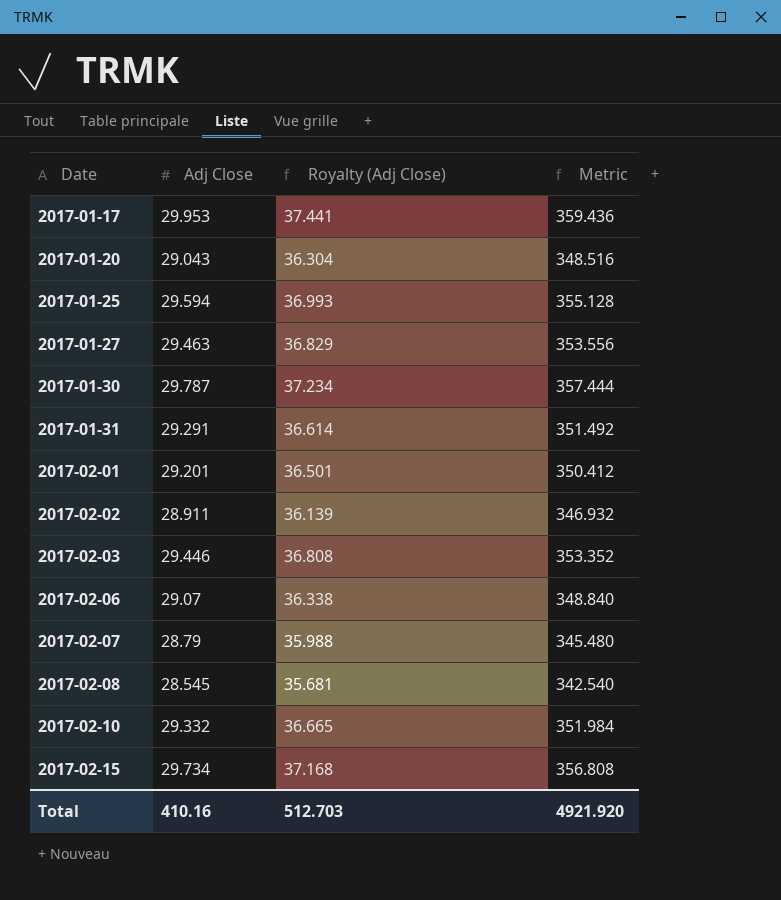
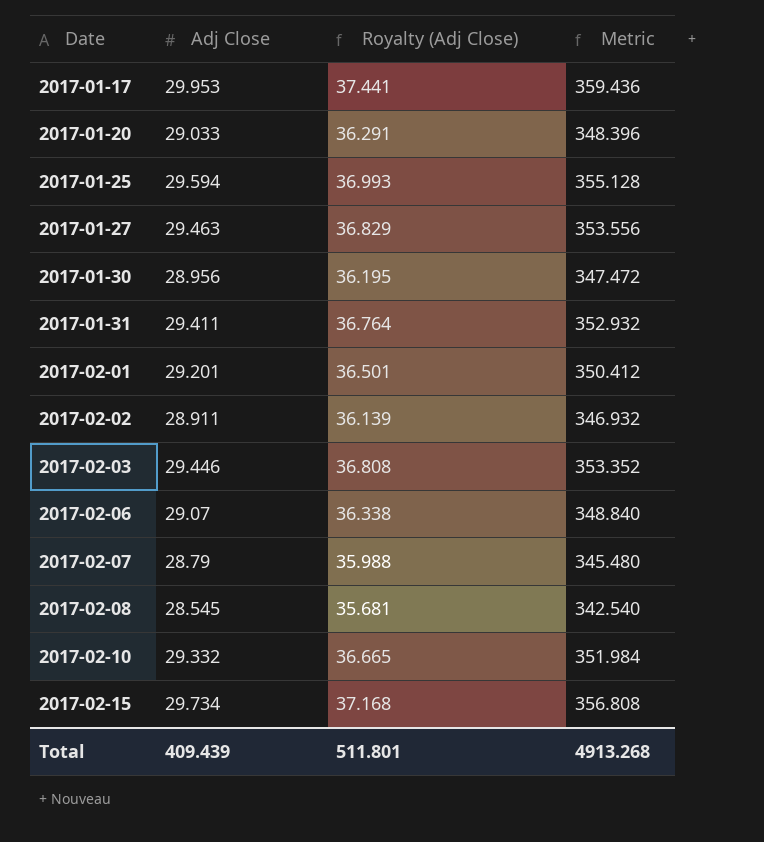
2017-01-20 | Adj Close: 29.043 -> 29.033
2017-01-20 | Royalty (Adj Close): 36.304 -> 36.291
2017-01-20 | Metric: 348.516 -> 348.396
2017-01-30 | Adj Close: 29.787 -> 28.956
2017-01-30 | Royalty (Adj Close): 37.234 -> 36.195
2017-01-30 | Metric: 357.444 -> 347.472
2017-01-31 | Adj Close: 29.291 -> 29.411
2017-01-31 | Royalty (Adj Close): 36.614 -> 36.764
2017-01-31 | Metric: 351.492 -> 352.932
Total | Adj Close: 410.16 -> 409.439
Total | Royalty (Adj Close): 512.703 -> 511.801
Total | Metric: 4921.920 -> 4913.268

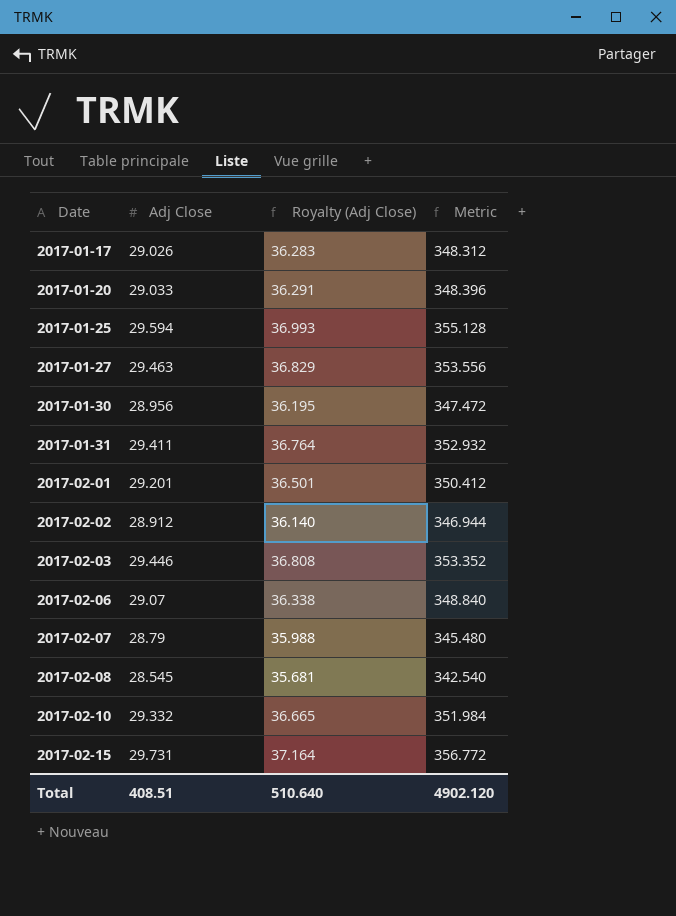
2017-01-17 | Adj Close: 29.953 -> 29.026
2017-01-17 | Royalty (Adj Close): 37.441 -> 36.283
2017-01-17 | Metric: 359.436 -> 348.312
2017-02-02 | Adj Close: 28.911 -> 28.912
2017-02-02 | Royalty (Adj Close): 36.139 -> 36.140
2017-02-02 | Metric: 346.932 -> 346.944
2017-02-15 | Adj Close: 29.734 -> 29.731
2017-02-15 | Royalty (Adj Close): 37.168 -> 37.164
2017-02-15 | Metric: 356.808 -> 356.772
Total | Adj Close: 409.439 -> 408.51
Total | Royalty (Adj Close): 511.801 -> 510.640
Total | Metric: 4913.268 -> 4902.120

